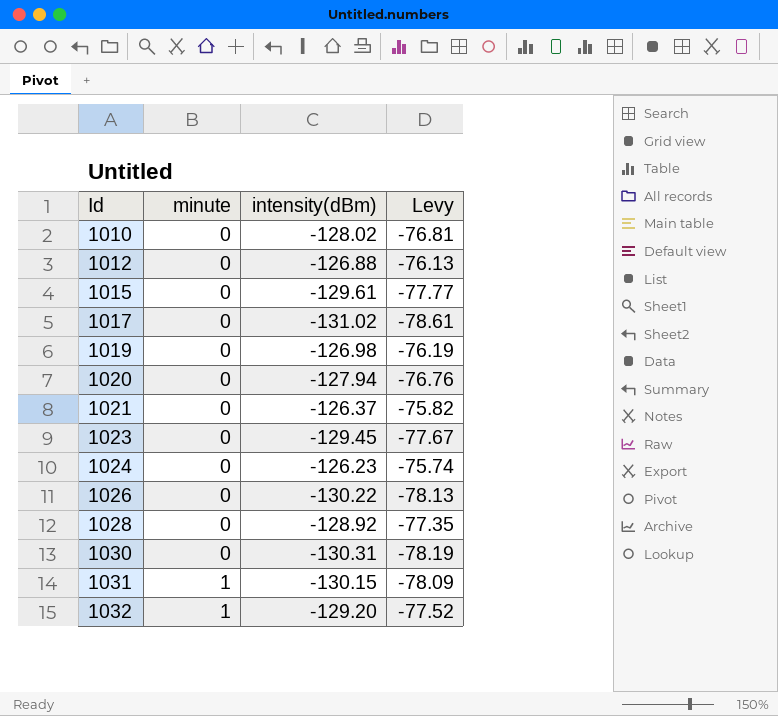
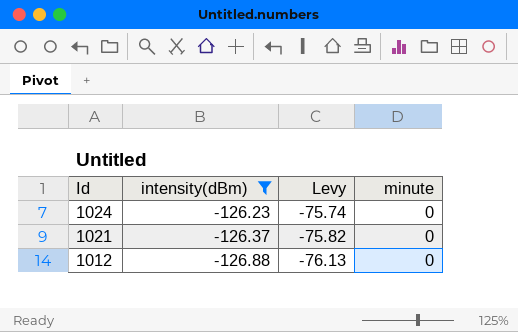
filter: none -> intensity(dBm) >= -126.88
row order: Id ascending -> Id descending
column minute | position: 2 -> 4

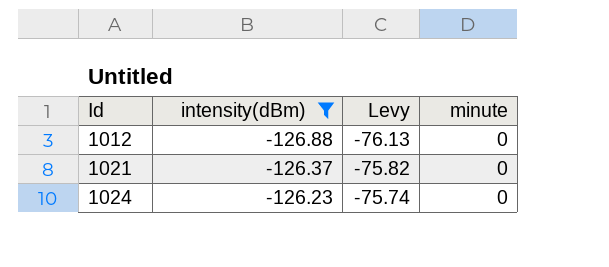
row order: Id descending -> Id ascending

